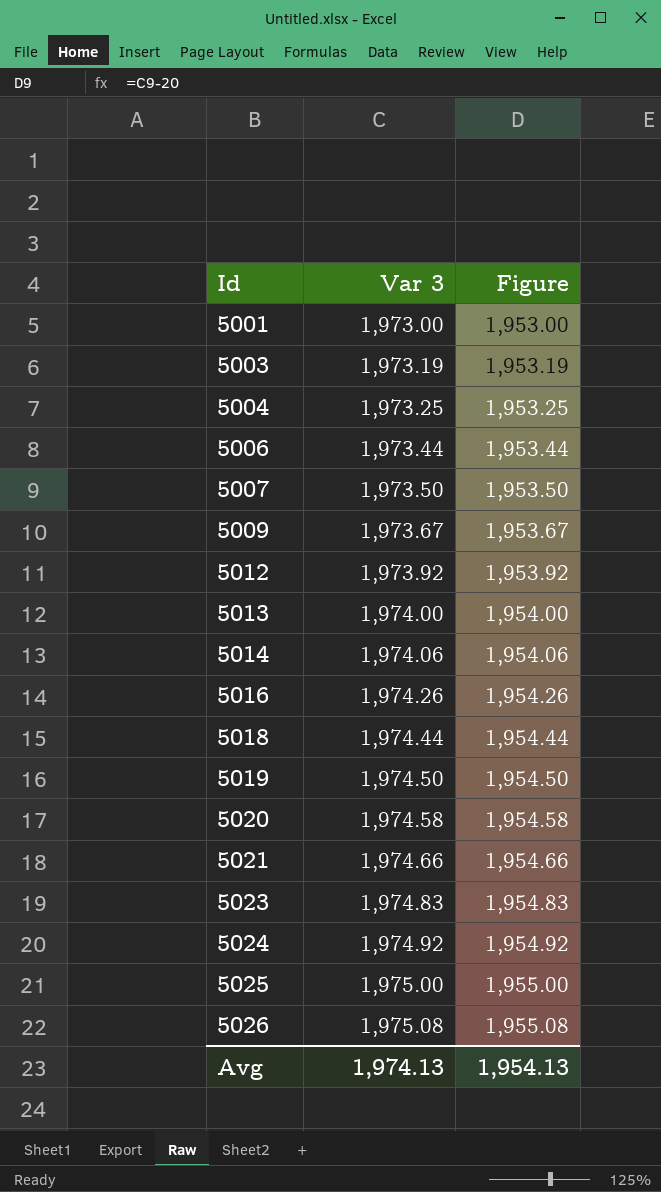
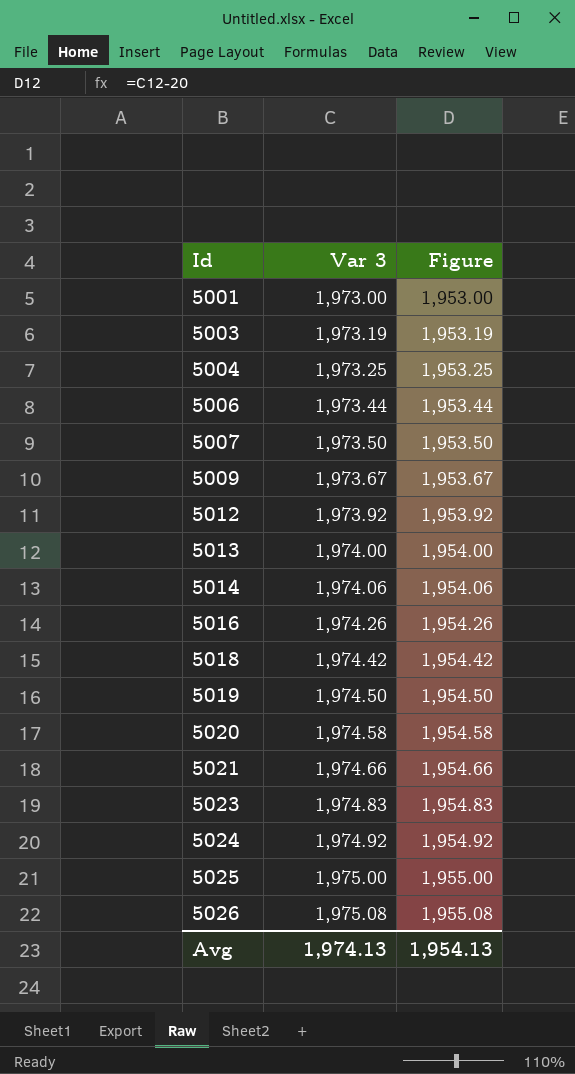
5018 | Var 3: 1,974.44 -> 1,974.42
5018 | Figure: 1,954.44 -> 1,954.42

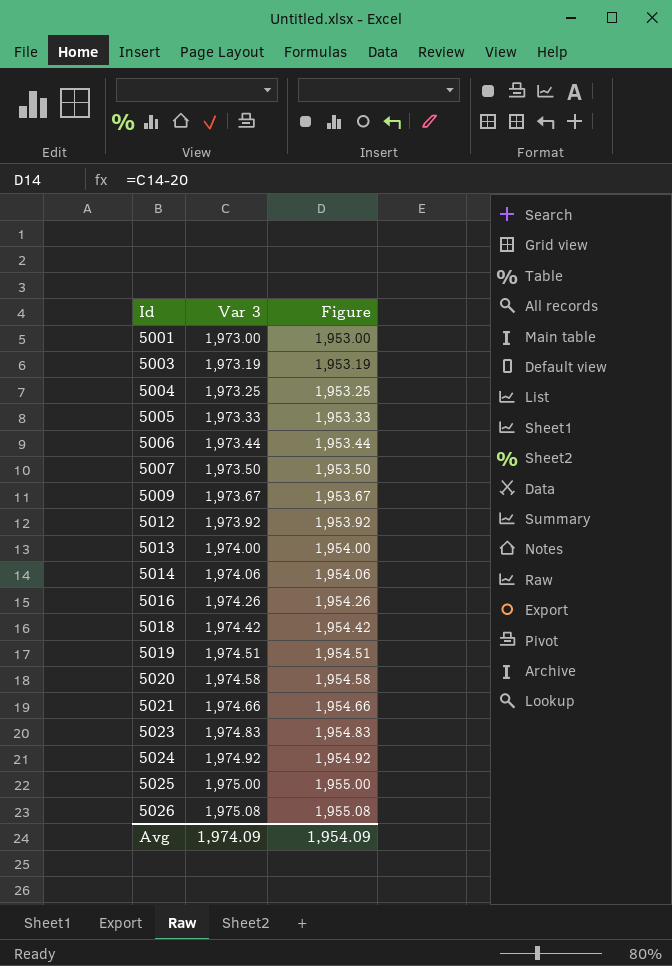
row 5005: none -> 1,973.33 | 1,953.33
5019 | Var 3: 1,974.50 -> 1,974.51
5019 | Figure: 1,954.50 -> 1,954.51
Avg | Var 3: 1,974.13 -> 1,974.09
Avg | Figure: 1,954.13 -> 1,954.09

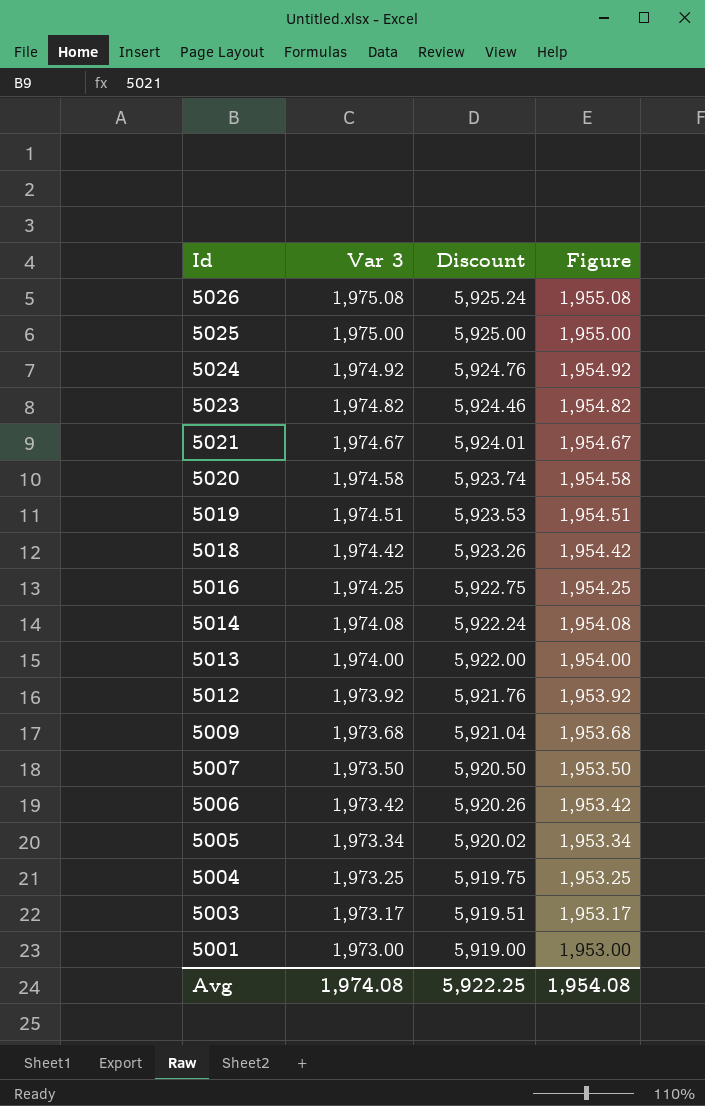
row order: Id ascending -> Id descending
column Discount | formula: none -> [Var 3] * 3
5023 | Var 3: 1,974.83 -> 1,974.82
5023 | Figure: 1,954.83 -> 1,954.82
5021 | Var 3: 1,974.66 -> 1,974.67
5021 | Figure: 1,954.66 -> 1,954.67
5016 | Var 3: 1,974.26 -> 1,974.25
5016 | Figure: 1,954.26 -> 1,954.25
5014 | Var 3: 1,974.06 -> 1,974.08
5014 | Figure: 1,954.06 -> 1,954.08
5009 | Var 3: 1,973.67 -> 1,973.68
5009 | Figure: 1,953.67 -> 1,953.68
5006 | Var 3: 1,973.44 -> 1,973.42
5006 | Figure: 1,953.44 -> 1,953.42
5005 | Var 3: 1,973.33 -> 1,973.34
5005 | Figure: 1,953.33 -> 1,953.34
5003 | Var 3: 1,973.19 -> 1,973.17
5003 | Figure: 1,953.19 -> 1,953.17
Avg | Var 3: 1,974.09 -> 1,974.08
Avg | Figure: 1,954.09 -> 1,954.08

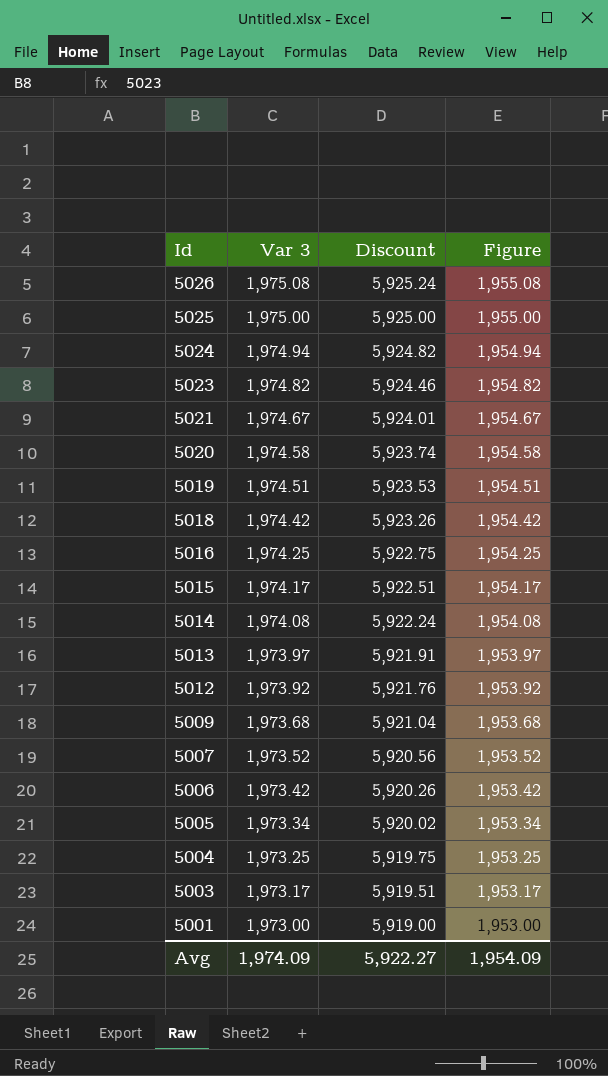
5024 | Var 3: 1,974.92 -> 1,974.94
5024 | Discount: 5,924.76 -> 5,924.82
5024 | Figure: 1,954.92 -> 1,954.94
row 5015: none -> 1,974.17 | 5,922.51 | 1,954.17
5013 | Var 3: 1,974.00 -> 1,973.97
5013 | Discount: 5,922.00 -> 5,921.91
5013 | Figure: 1,954.00 -> 1,953.97
5007 | Var 3: 1,973.50 -> 1,973.52
5007 | Discount: 5,920.50 -> 5,920.56
5007 | Figure: 1,953.50 -> 1,953.52
Avg | Var 3: 1,974.08 -> 1,974.09
Avg | Discount: 5,922.25 -> 5,922.27
Avg | Figure: 1,954.08 -> 1,954.09

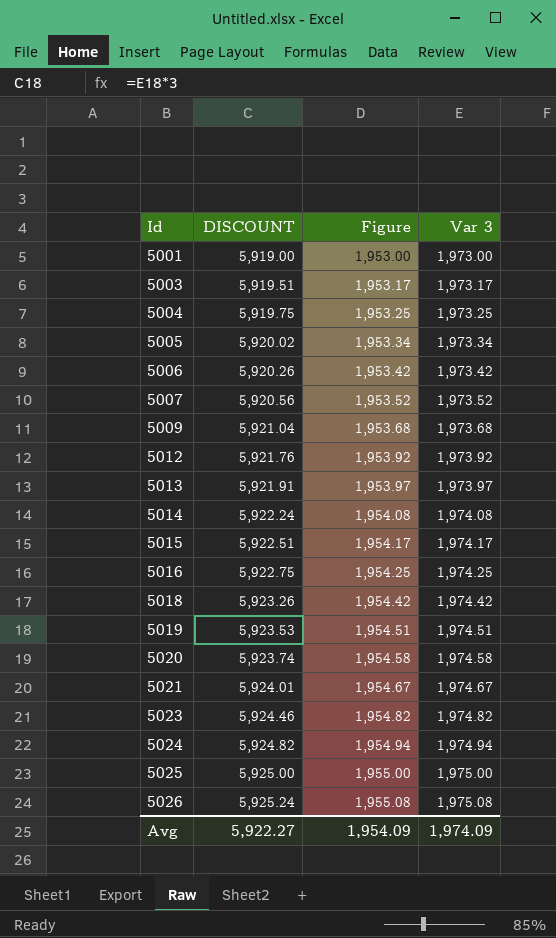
row order: Id descending -> Id ascending
column name: Discount -> DISCOUNT
column Var 3 | position: 2 -> 4

